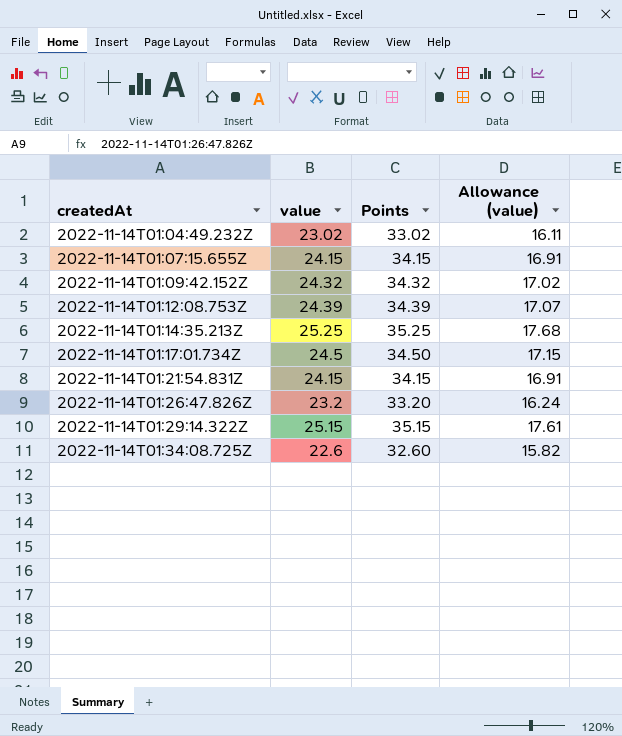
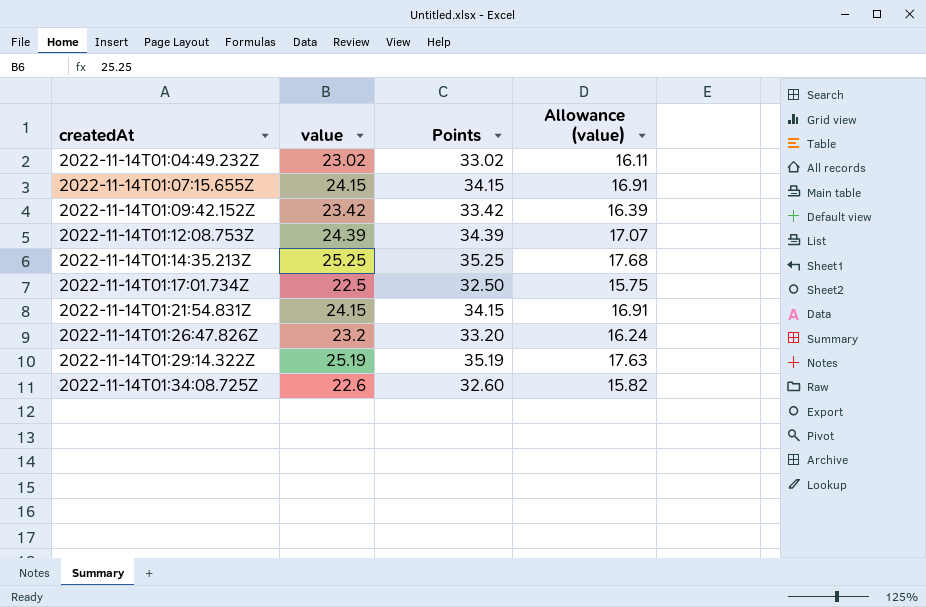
2022-11-14T01:09:42.152Z | value: 24.32 -> 23.42
2022-11-14T01:09:42.152Z | Points: 34.32 -> 33.42
2022-11-14T01:09:42.152Z | Allowance (value): 17.02 -> 16.39
2022-11-14T01:17:01.734Z | value: 24.5 -> 22.5
2022-11-14T01:17:01.734Z | Points: 34.50 -> 32.50
2022-11-14T01:17:01.734Z | Allowance (value): 17.15 -> 15.75
2022-11-14T01:29:14.322Z | value: 25.15 -> 25.19
2022-11-14T01:29:14.322Z | Points: 35.15 -> 35.19
2022-11-14T01:29:14.322Z | Allowance (value): 17.61 -> 17.63

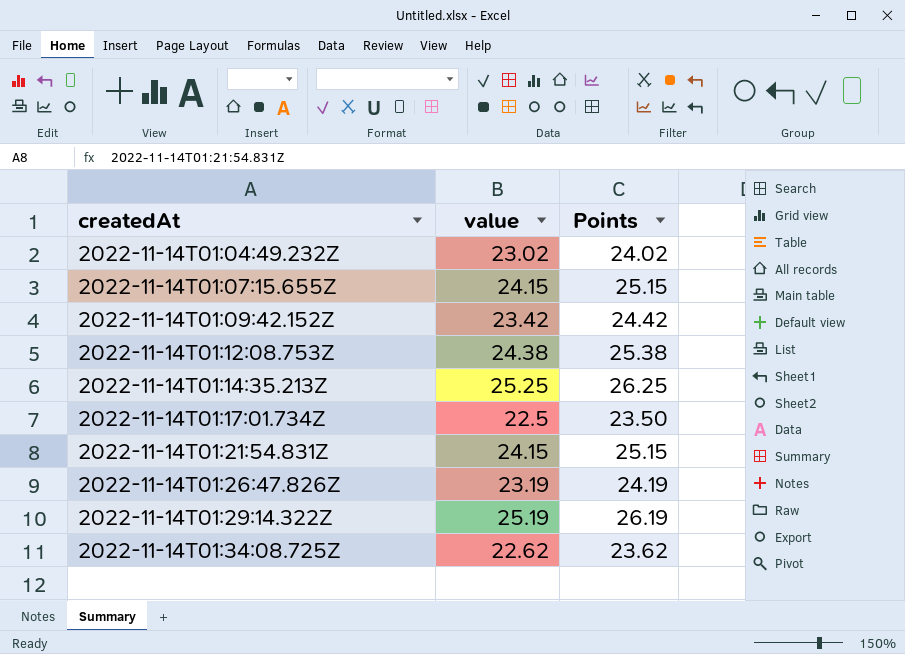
column Allowance (value) | formula: [value] * 0.7 -> none
column Points | formula: [value] + 10 -> [value] + 1
2022-11-14T01:12:08.753Z | value: 24.39 -> 24.38
2022-11-14T01:26:47.826Z | value: 23.2 -> 23.19
2022-11-14T01:34:08.725Z | value: 22.6 -> 22.62

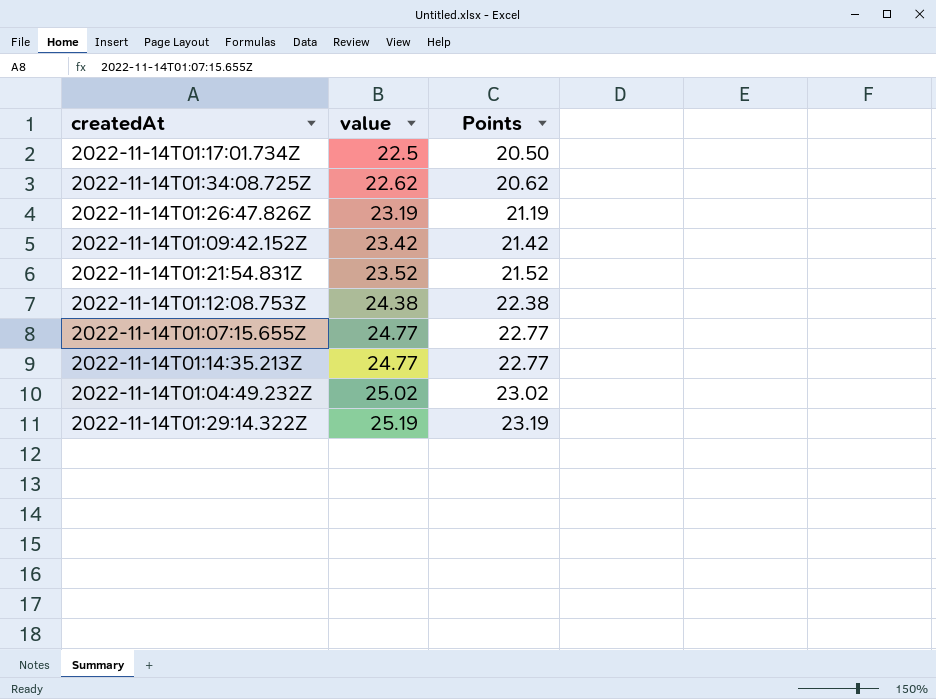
row order: createdAt ascending -> value ascending
column Points | formula: [value] + 1 -> [value] - 2
2022-11-14T01:21:54.831Z | value: 24.15 -> 23.52
2022-11-14T01:07:15.655Z | value: 24.15 -> 24.77
2022-11-14T01:14:35.213Z | value: 25.25 -> 24.77
2022-11-14T01:04:49.232Z | value: 23.02 -> 25.02

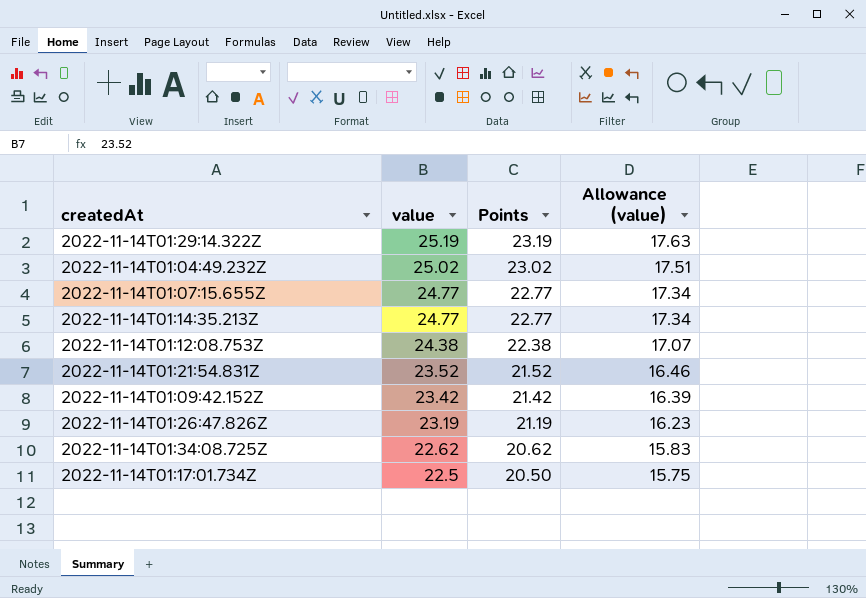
row order: value ascending -> value descending
column Allowance (value) | formula: none -> [value] * 0.7

